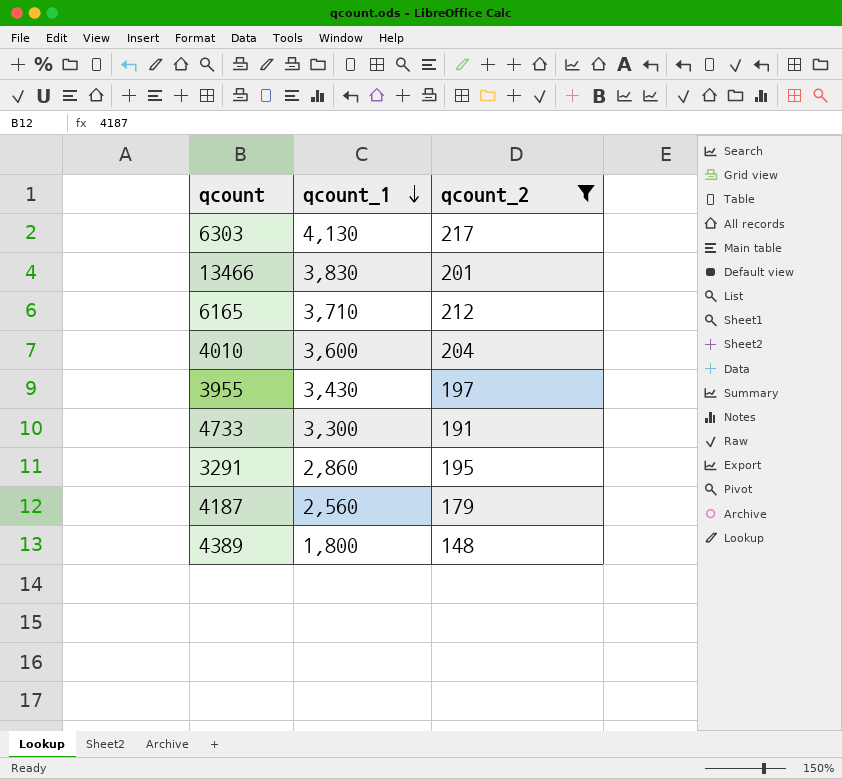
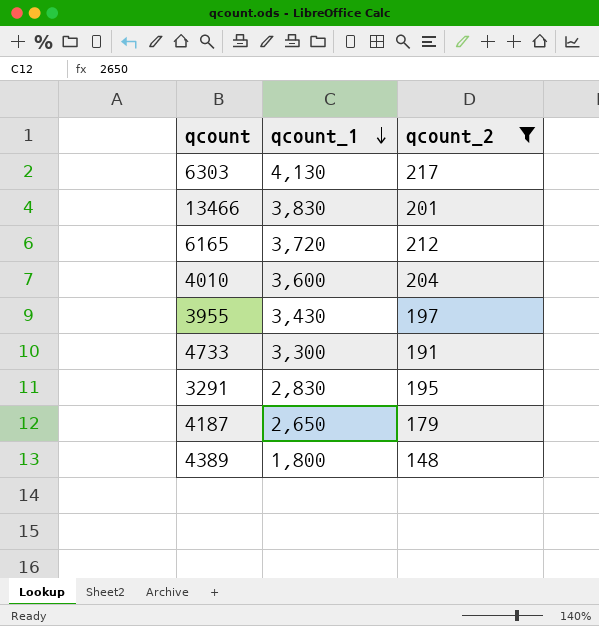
6165 | qcount_1: 3,710 -> 3,720
3291 | qcount_1: 2,860 -> 2,830
4187 | qcount_1: 2,560 -> 2,650

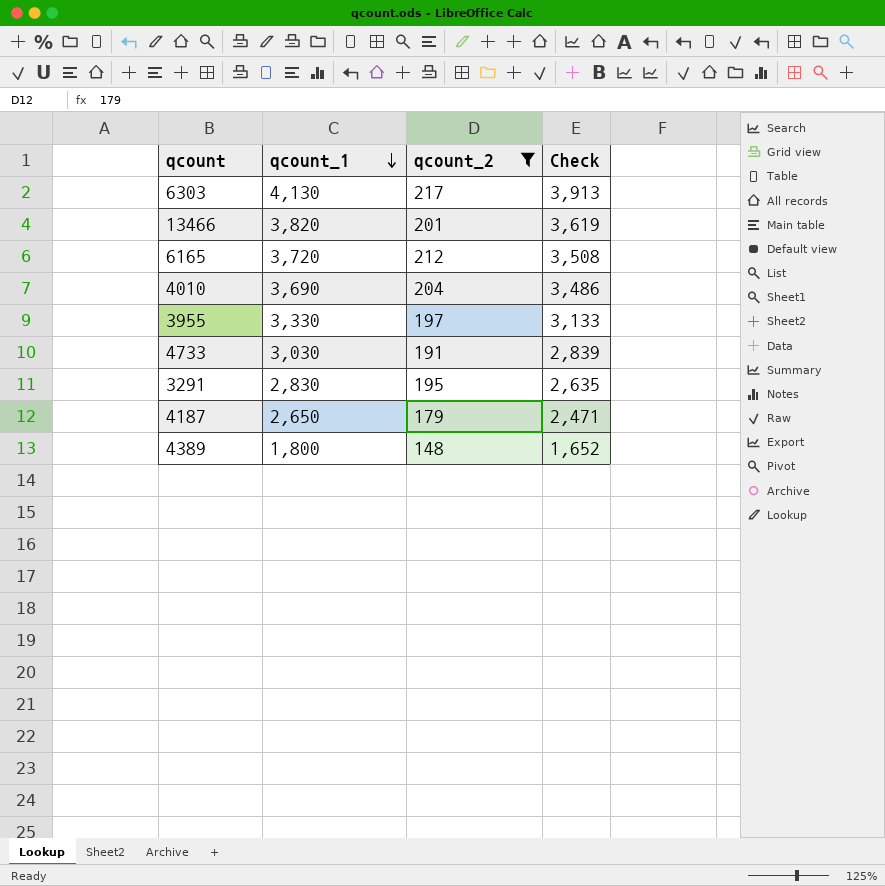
column Check | formula: none -> [qcount_1] - [qcount_2]
13466 | qcount_1: 3,830 -> 3,820
4010 | qcount_1: 3,600 -> 3,690
3955 | qcount_1: 3,430 -> 3,330
4733 | qcount_1: 3,300 -> 3,030

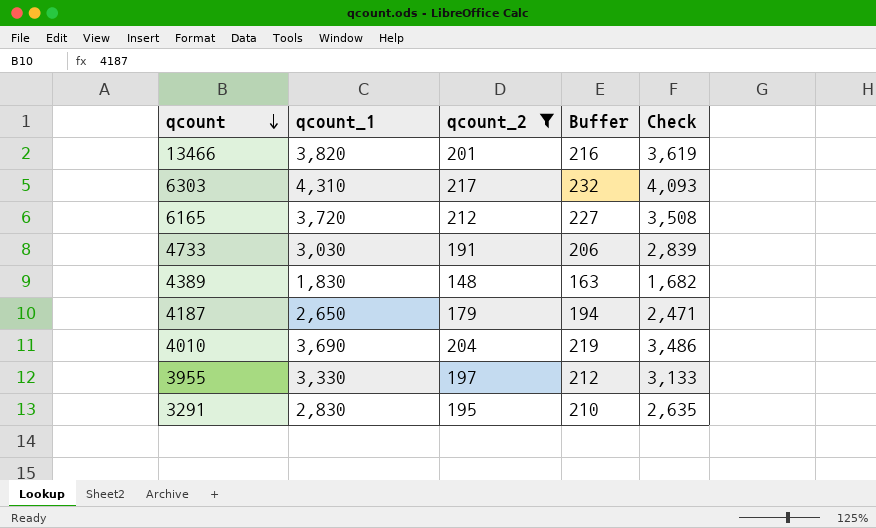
row order: qcount_1 descending -> qcount descending
column Buffer | formula: none -> [qcount_2] + 15
6303 | qcount_1: 4,130 -> 4,310
6303 | Check: 3,913 -> 4,093
4389 | qcount_1: 1,800 -> 1,830
4389 | Check: 1,652 -> 1,682

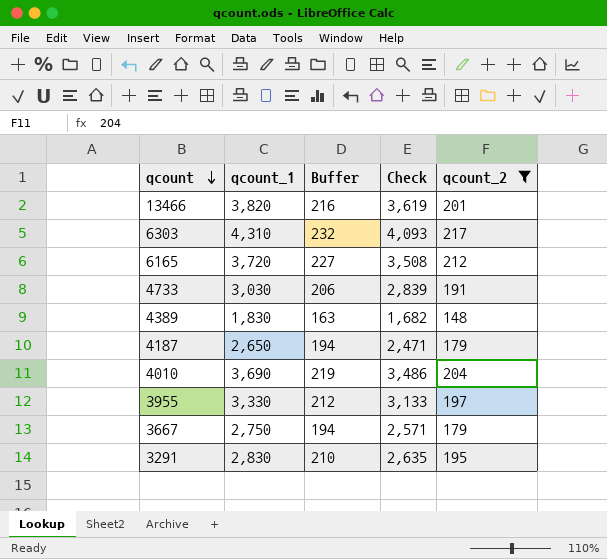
column qcount_2 | position: 3 -> 5
row 3667: none -> 2,750 | 194 | 2,571 | 179

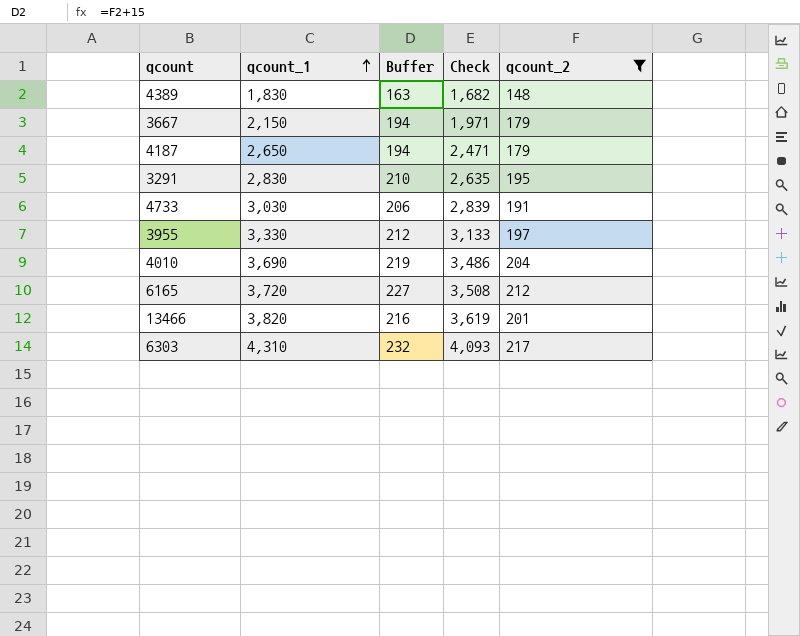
row order: qcount descending -> qcount_1 ascending
3667 | qcount_1: 2,750 -> 2,150
3667 | Check: 2,571 -> 1,971

